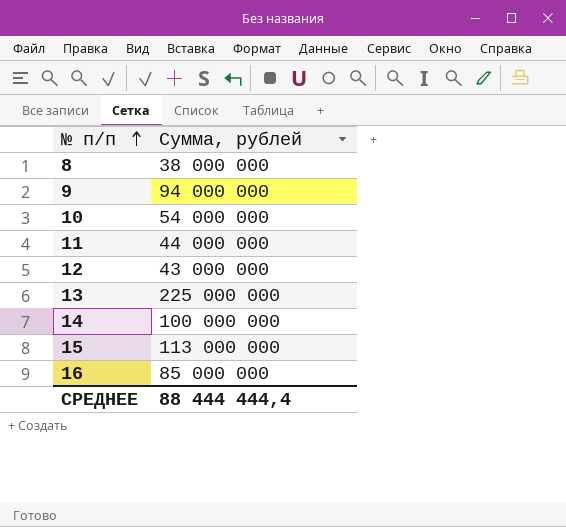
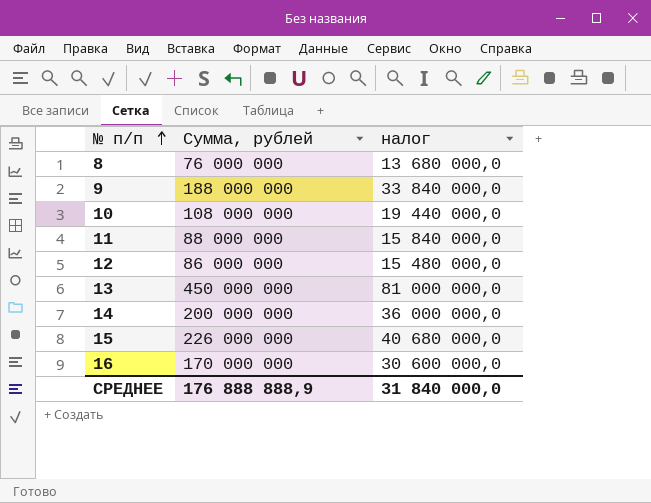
column налог | formula: none -> [Сумма, рублей] * 0,18
8 | Сумма, рублей: 38 000 000 -> 76 000 000
9 | Сумма, рублей: 94 000 000 -> 188 000 000
10 | Сумма, рублей: 54 000 000 -> 108 000 000
11 | Сумма, рублей: 44 000 000 -> 88 000 000
12 | Сумма, рублей: 43 000 000 -> 86 000 000
13 | Сумма, рублей: 225 000 000 -> 450 000 000
14 | Сумма, рублей: 100 000 000 -> 200 000 000
15 | Сумма, рублей: 113 000 000 -> 226 000 000
16 | Сумма, рублей: 85 000 000 -> 170 000 000
СРЕДНЕЕ | Сумма, рублей: 88 444 444,4 -> 176 888 888,9

